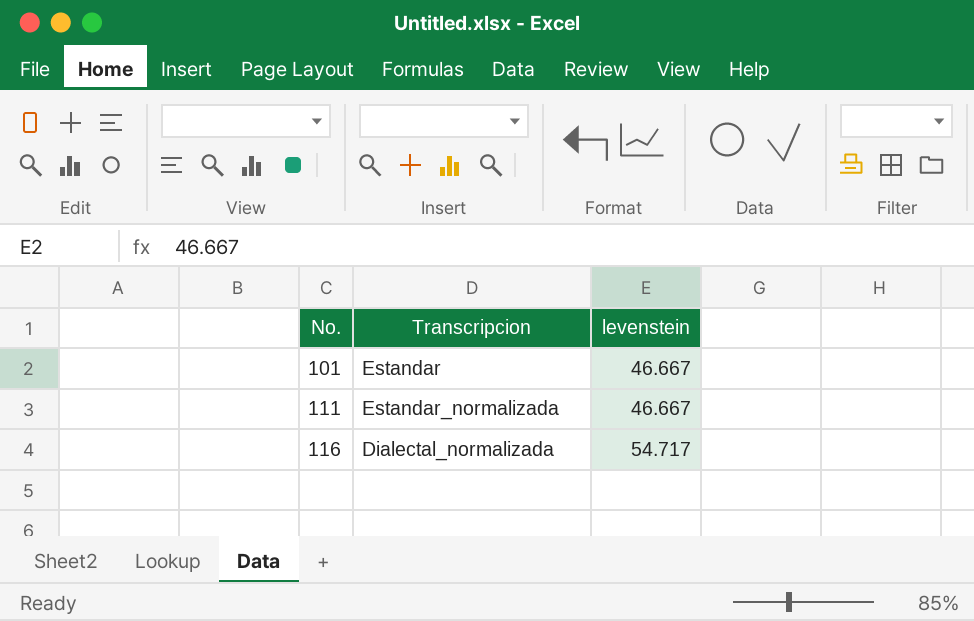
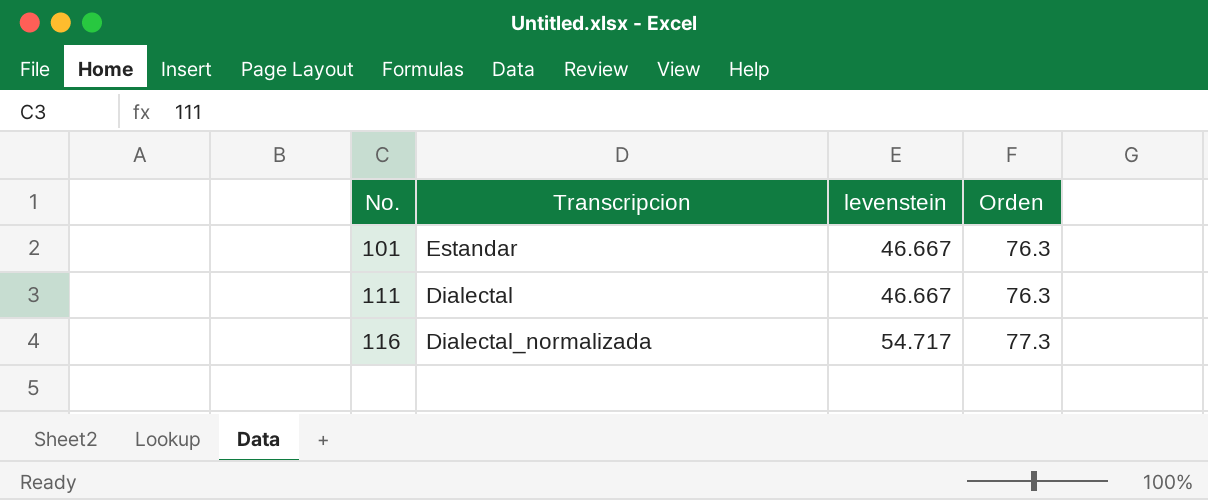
column Orden | position: none -> 4
111 | Transcripcion: Estandar_normalizada -> Dialectal

